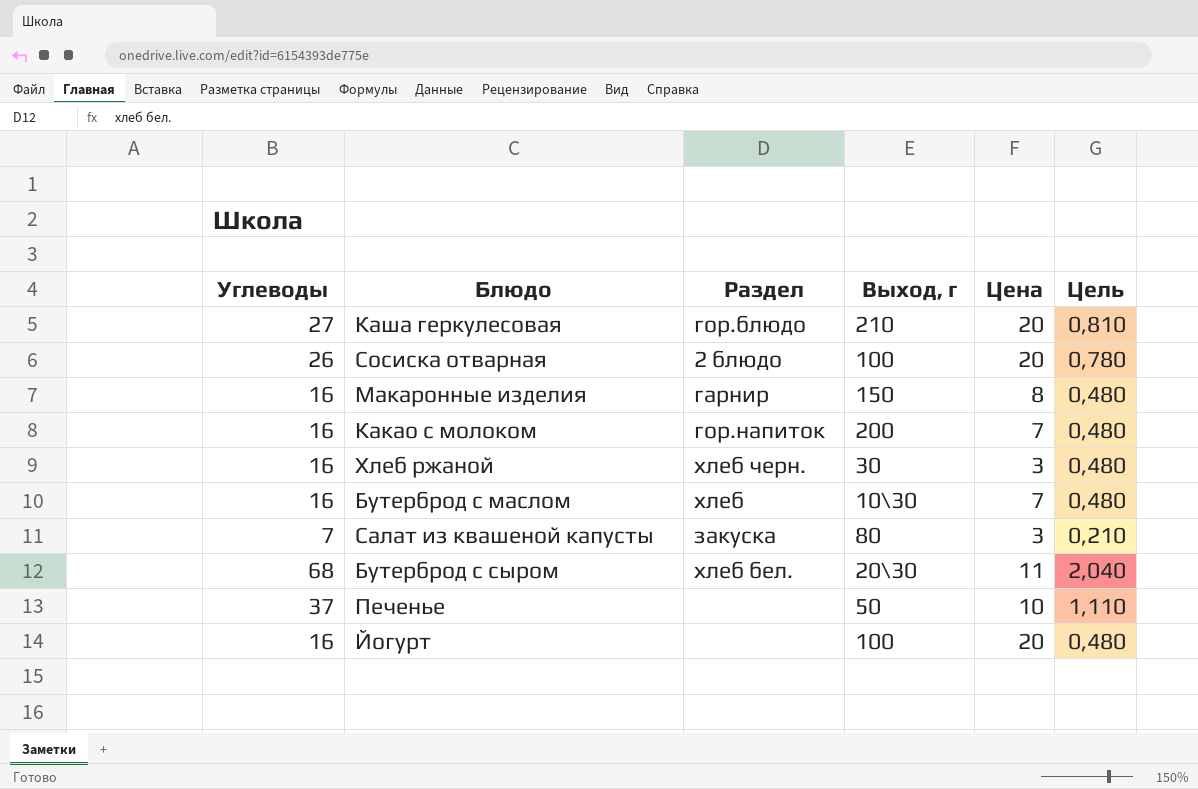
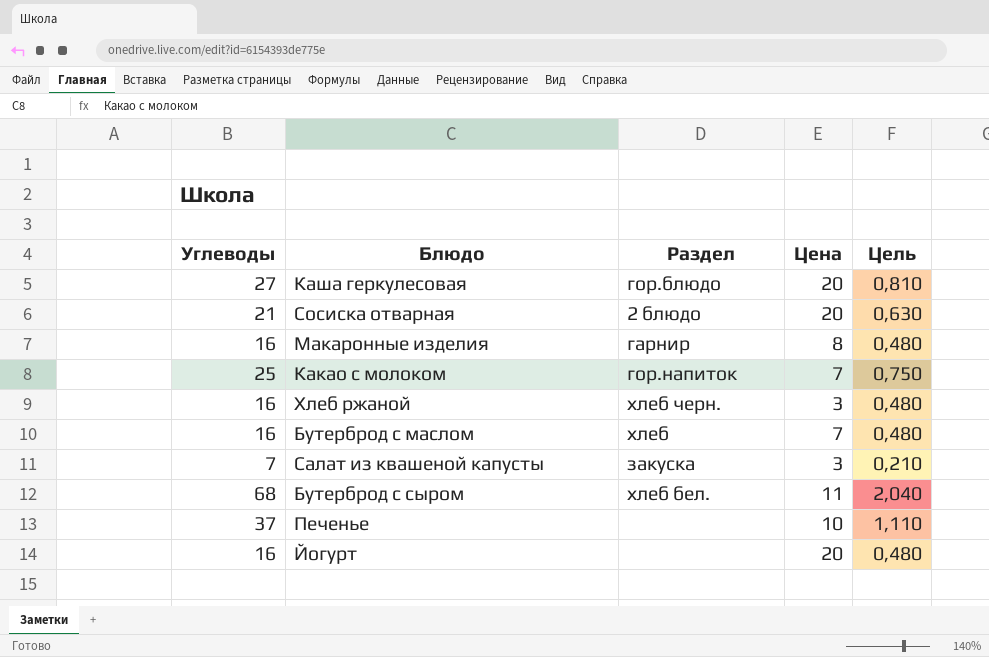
column Выход, г | position: 4 -> none
Сосиска отварная | Углеводы: 26 -> 21
Сосиска отварная | Цель: 0,780 -> 0,630
Какао с молоком | Углеводы: 16 -> 25
Какао с молоком | Цель: 0,480 -> 0,750

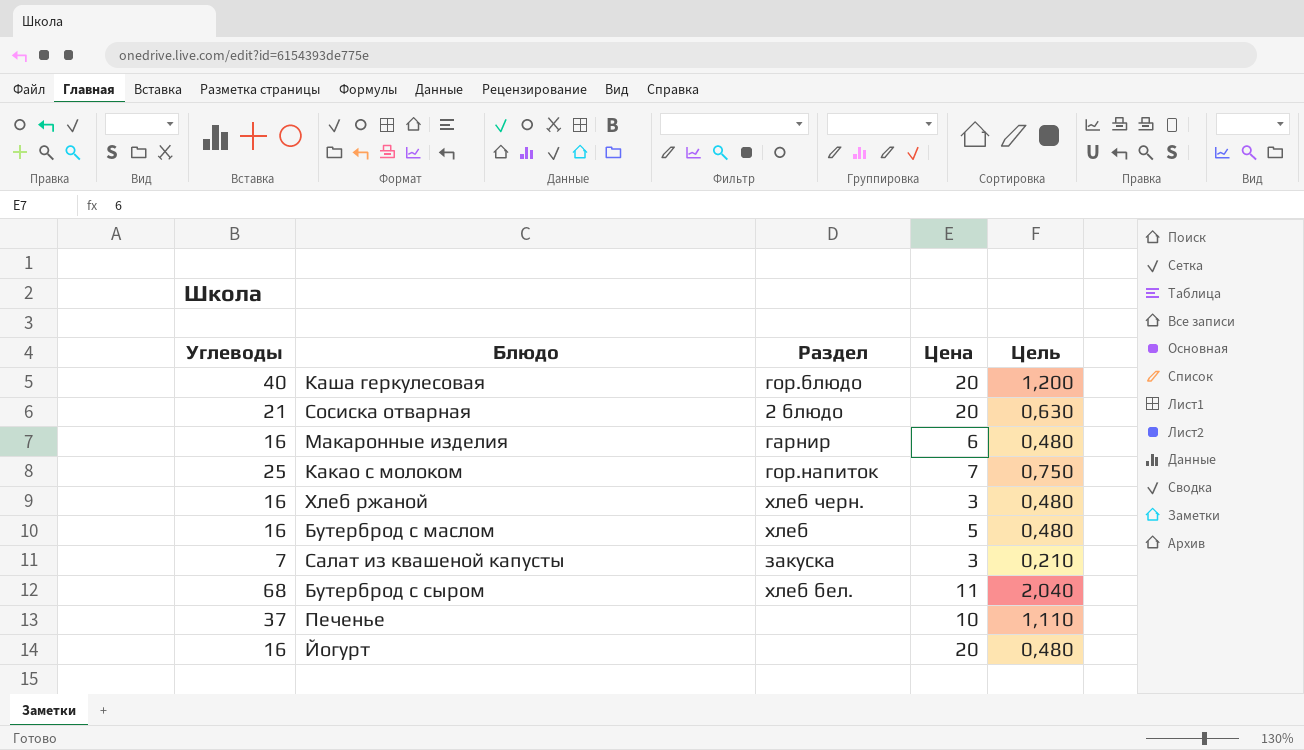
Каша геркулесовая | Углеводы: 27 -> 40
Каша геркулесовая | Цель: 0,810 -> 1,200
Макаронные изделия | Цена: 8 -> 6
Бутерброд с маслом | Цена: 7 -> 5

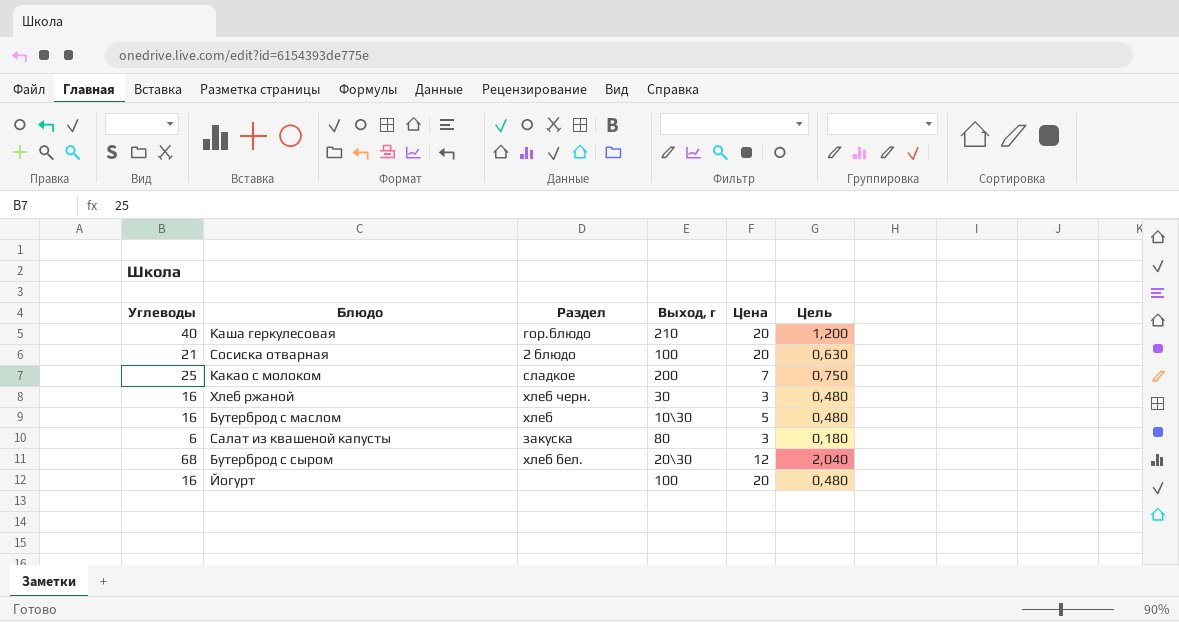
column Выход, г | position: none -> 4
row Макаронные изделия: 16 | гарнир | 6 | 0,480 -> none
row Печенье: 37 | none | 10 | 1,110 -> none
Какао с молоком | Раздел: гор.напиток -> сладкое
Салат из квашеной капусты | Углеводы: 7 -> 6
Салат из квашеной капусты | Цель: 0,210 -> 0,180
Бутерброд с сыром | Цена: 11 -> 12

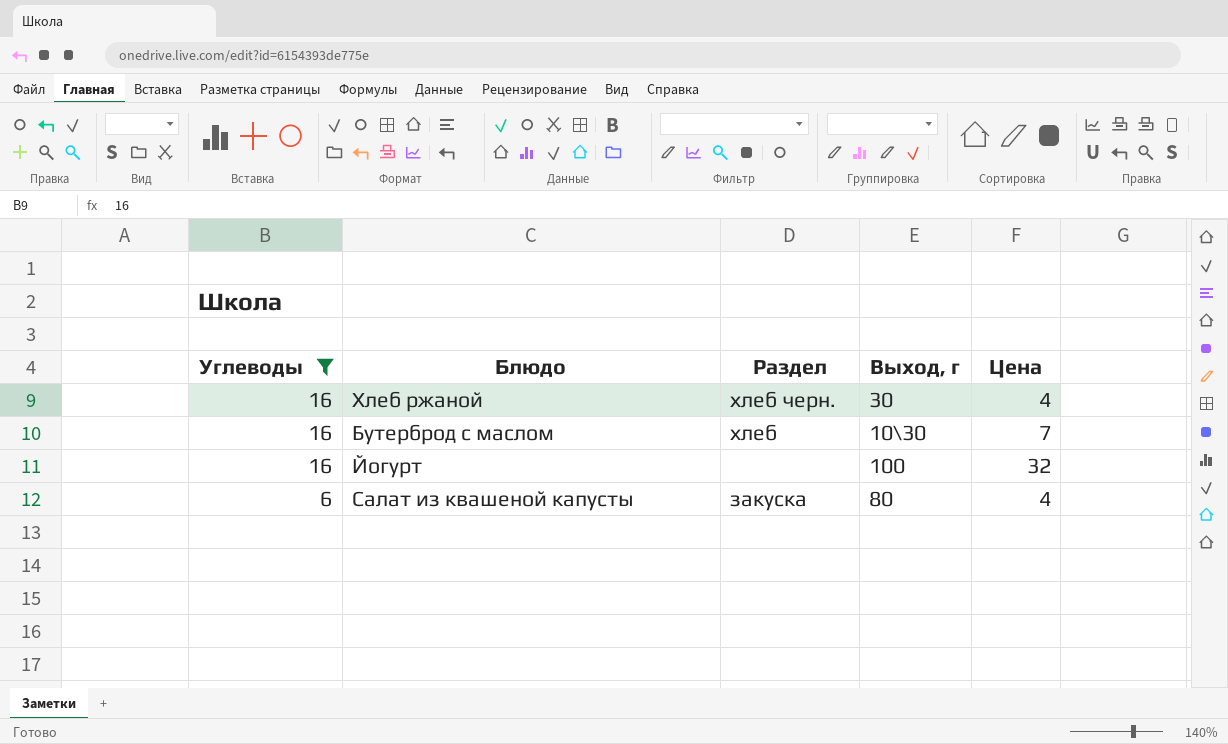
filter: none -> Углеводы <= 16
row order: none -> Углеводы descending
column Цель | formula: [Углеводы] * 0,03 -> none
Хлеб ржаной | Цена: 3 -> 4
Бутерброд с маслом | Цена: 5 -> 7
Йогурт | Цена: 20 -> 32
Салат из квашеной капусты | Цена: 3 -> 4

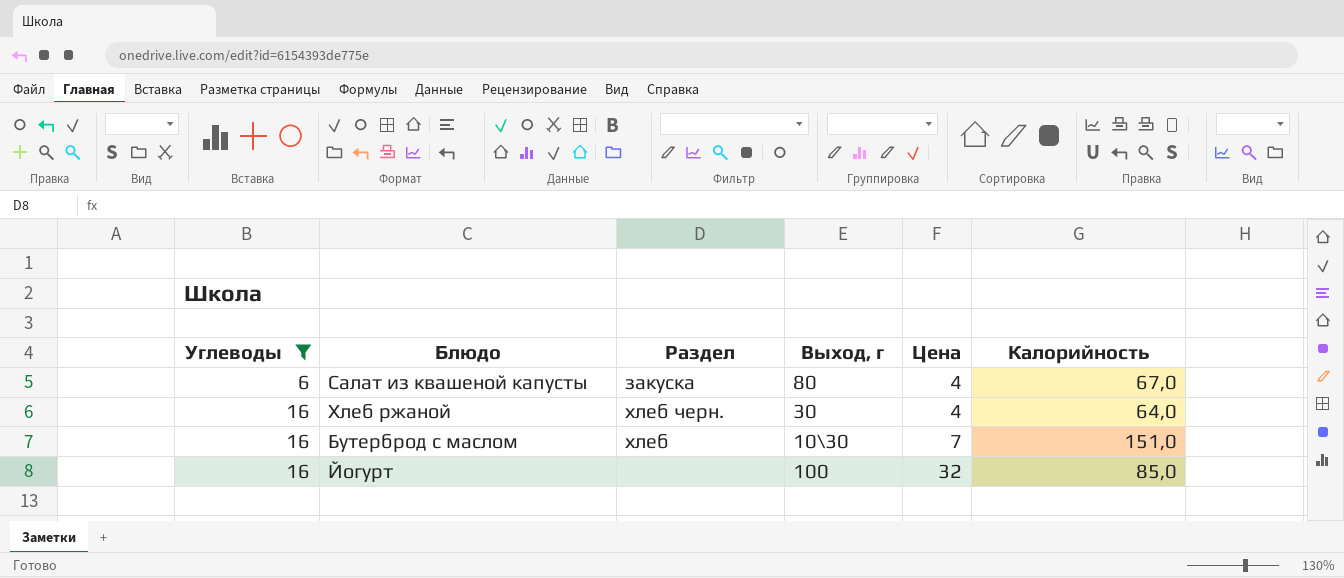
row order: Углеводы descending -> Углеводы ascending
column Калорийность | position: none -> 6

